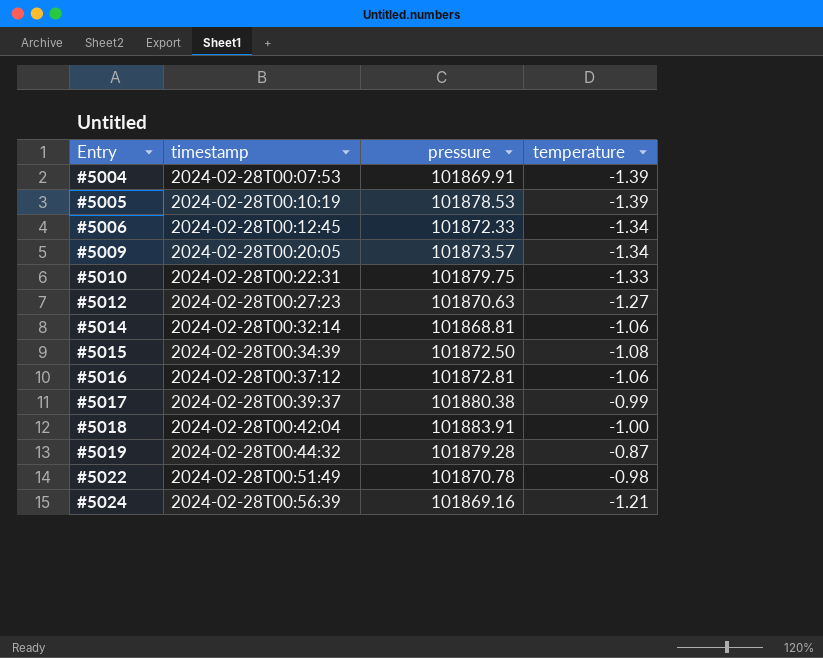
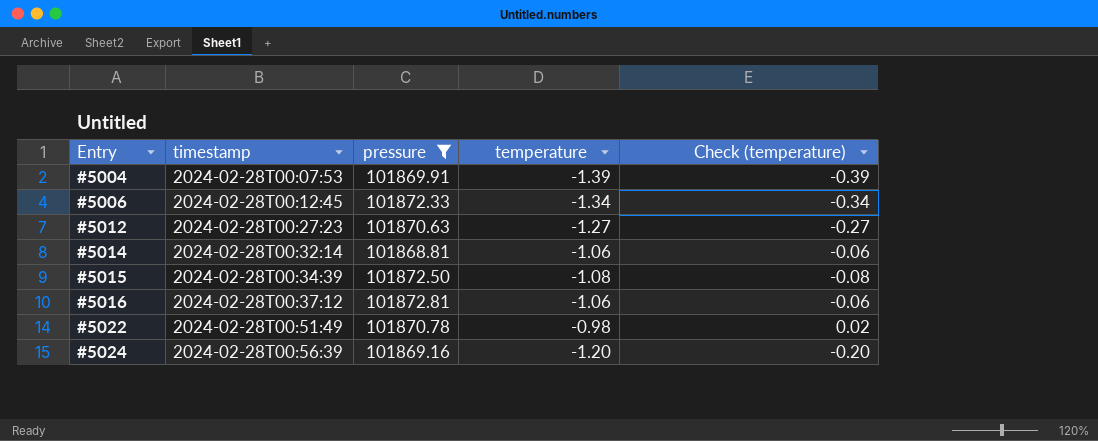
filter: none -> pressure <= 101872.81
column Check (temperature) | formula: none -> [temperature] + 1
#5024 | temperature: -1.21 -> -1.20

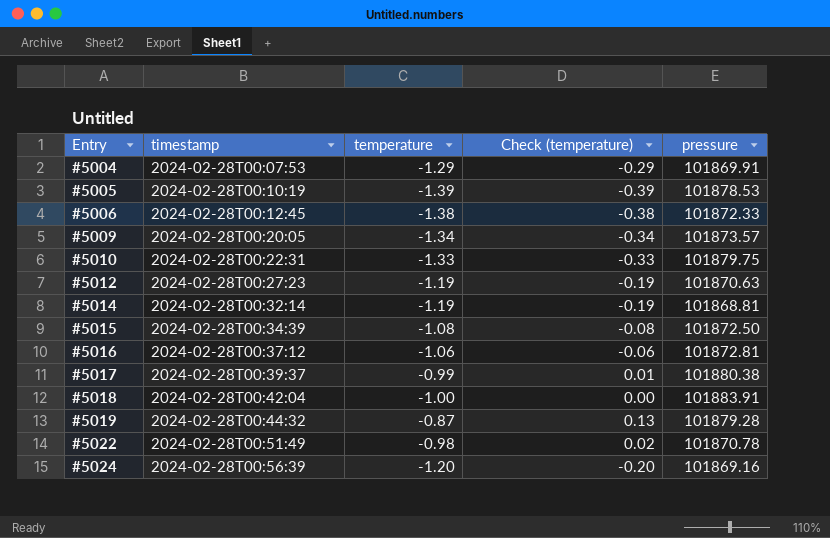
filter: pressure <= 101872.81 -> none
column pressure | position: 3 -> 5
#5004 | temperature: -1.39 -> -1.29
#5004 | Check (temperature): -0.39 -> -0.29
#5006 | temperature: -1.34 -> -1.38
#5006 | Check (temperature): -0.34 -> -0.38
#5012 | temperature: -1.27 -> -1.19
#5012 | Check (temperature): -0.27 -> -0.19
#5014 | temperature: -1.06 -> -1.19
#5014 | Check (temperature): -0.06 -> -0.19

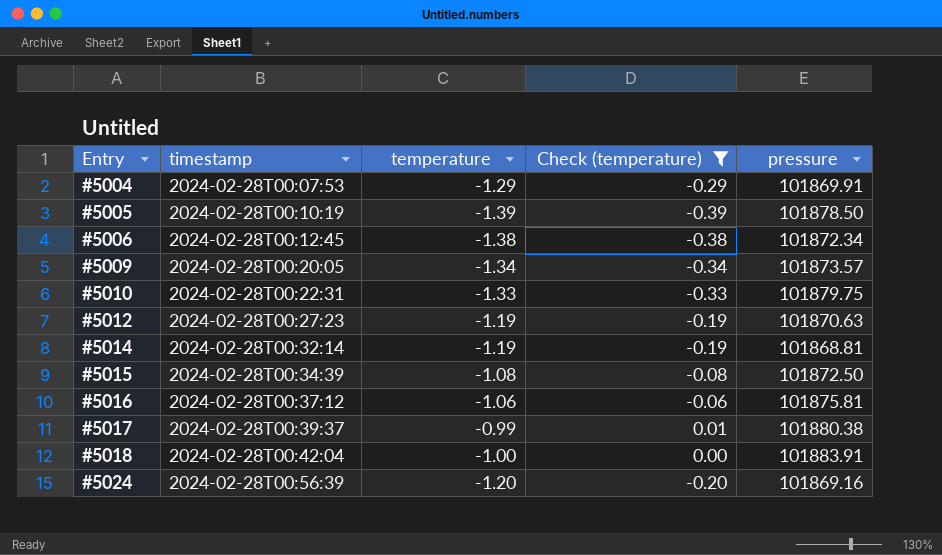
filter: none -> Check (temperature) <= 0.01
#5005 | pressure: 101878.53 -> 101878.50
#5006 | pressure: 101872.33 -> 101872.34
#5016 | pressure: 101872.81 -> 101875.81

